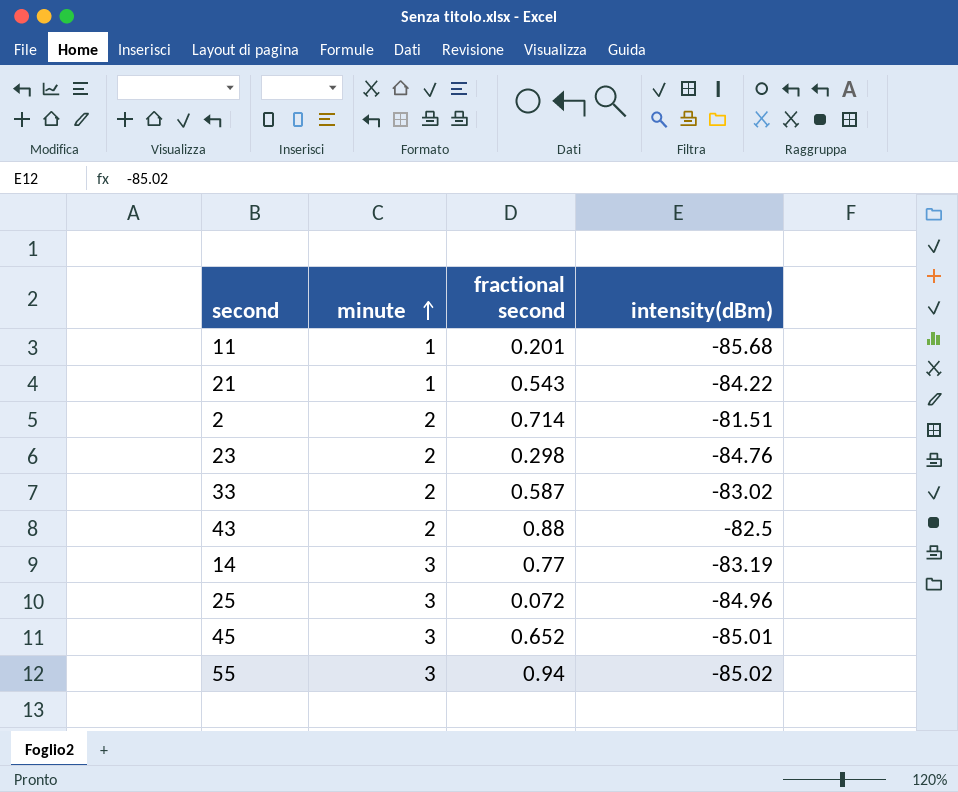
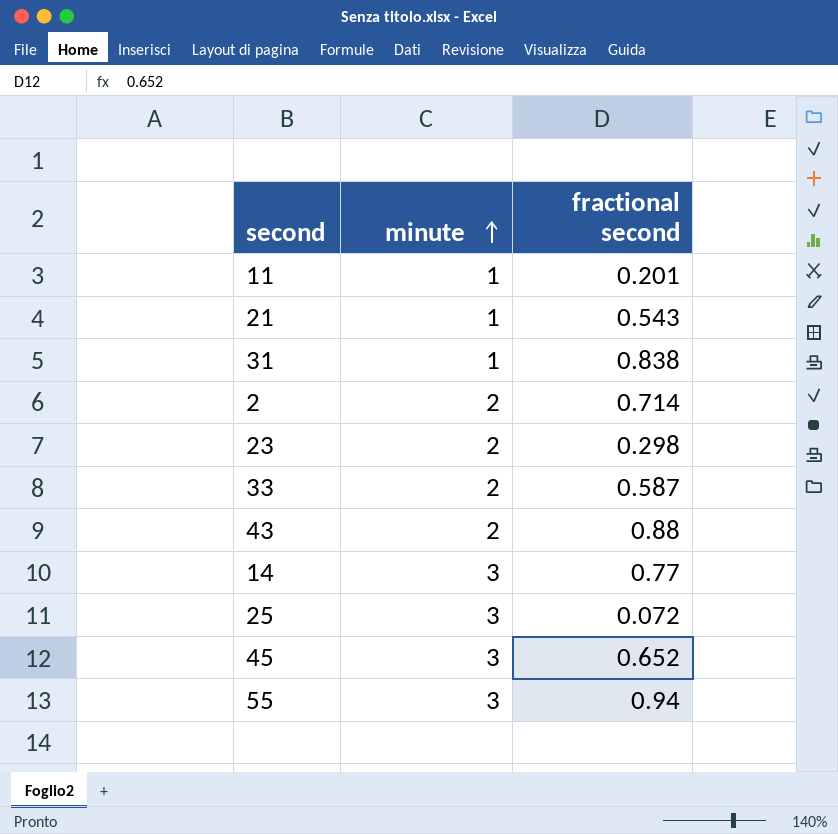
column intensity(dBm) | position: 4 -> none
row 31: none -> 1 | 0.838

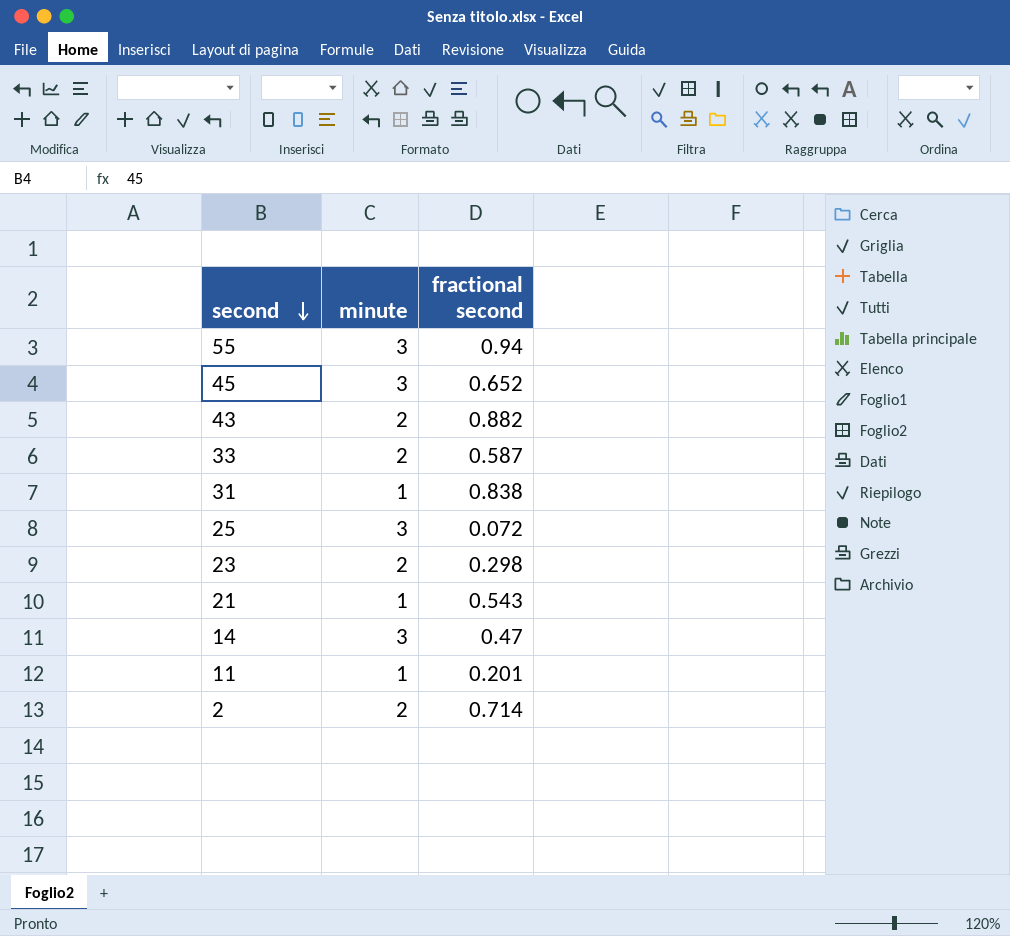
row order: minute ascending -> second descending
43 | fractional second: 0.88 -> 0.882
14 | fractional second: 0.77 -> 0.47

